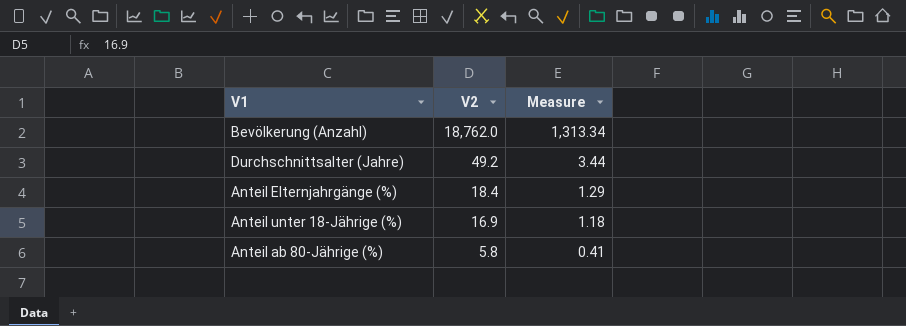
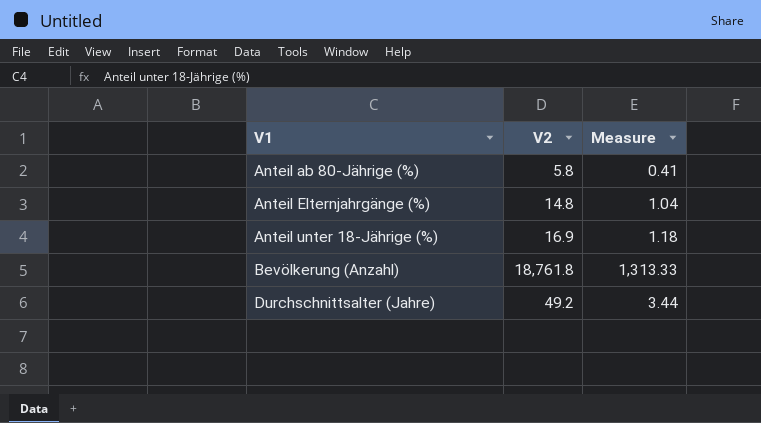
row order: V2 descending -> V1 ascending
Anteil Elternjahrgänge (%) | V2: 18.4 -> 14.8
Anteil Elternjahrgänge (%) | Measure: 1.29 -> 1.04
Bevölkerung (Anzahl) | V2: 18,762.0 -> 18,761.8
Bevölkerung (Anzahl) | Measure: 1,313.34 -> 1,313.33

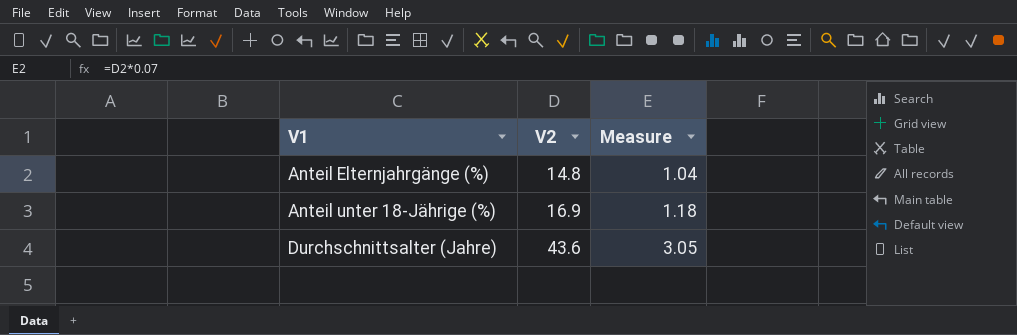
row Anteil ab 80-Jährige (%): 5.8 | 0.41 -> none
row Bevölkerung (Anzahl): 18,761.8 | 1,313.33 -> none
Durchschnittsalter (Jahre) | V2: 49.2 -> 43.6
Durchschnittsalter (Jahre) | Measure: 3.44 -> 3.05

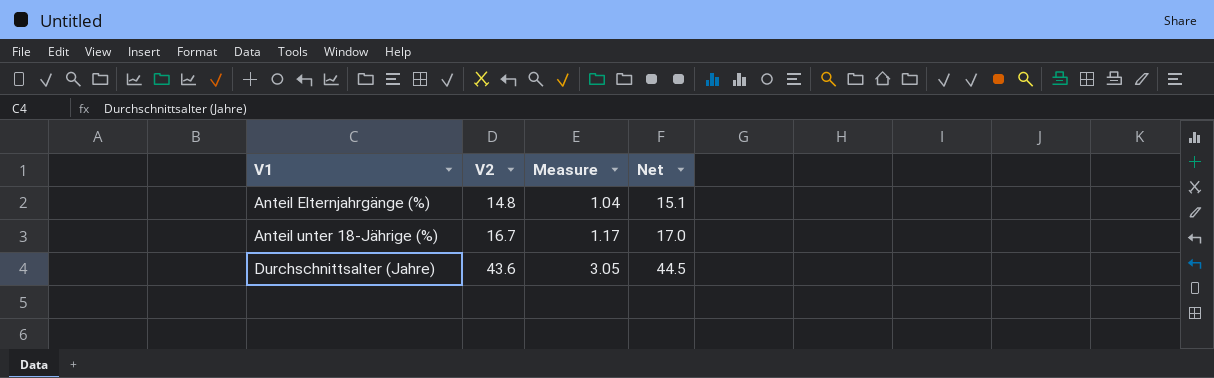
column Net | formula: none -> [V2] * 1.02
Anteil unter 18-Jährige (%) | V2: 16.9 -> 16.7
Anteil unter 18-Jährige (%) | Measure: 1.18 -> 1.17

